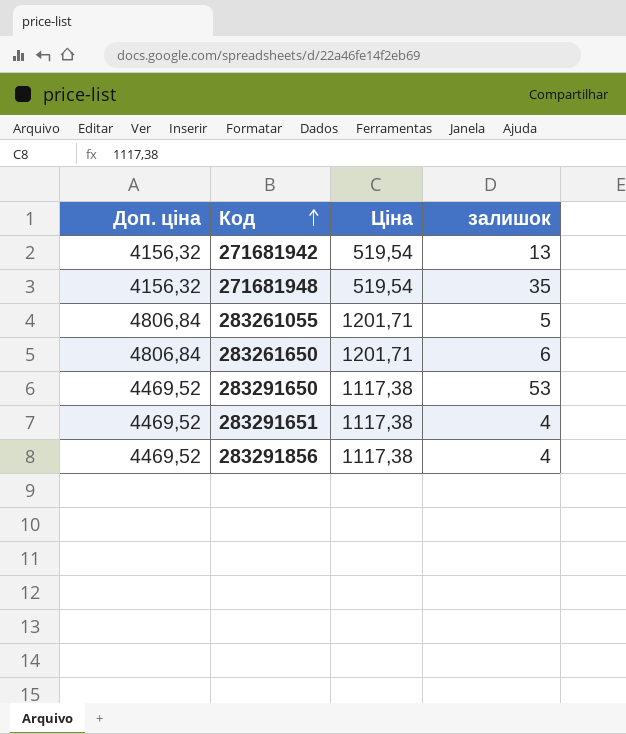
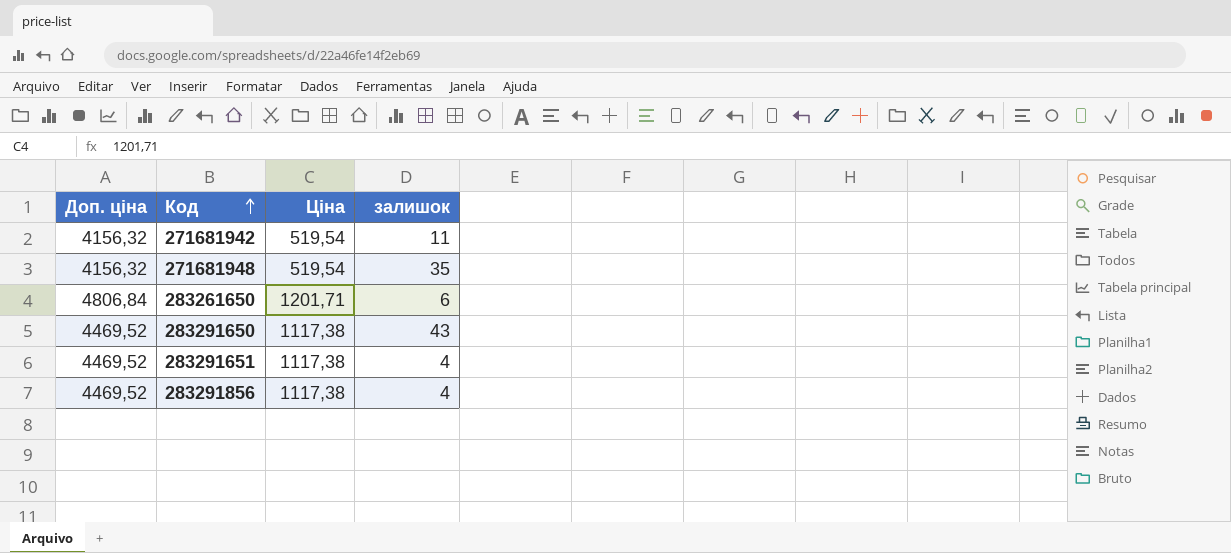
row 283261055: 4806,84 | 1201,71 | 5 -> none
271681942 | залишок: 13 -> 11
283291650 | залишок: 53 -> 43

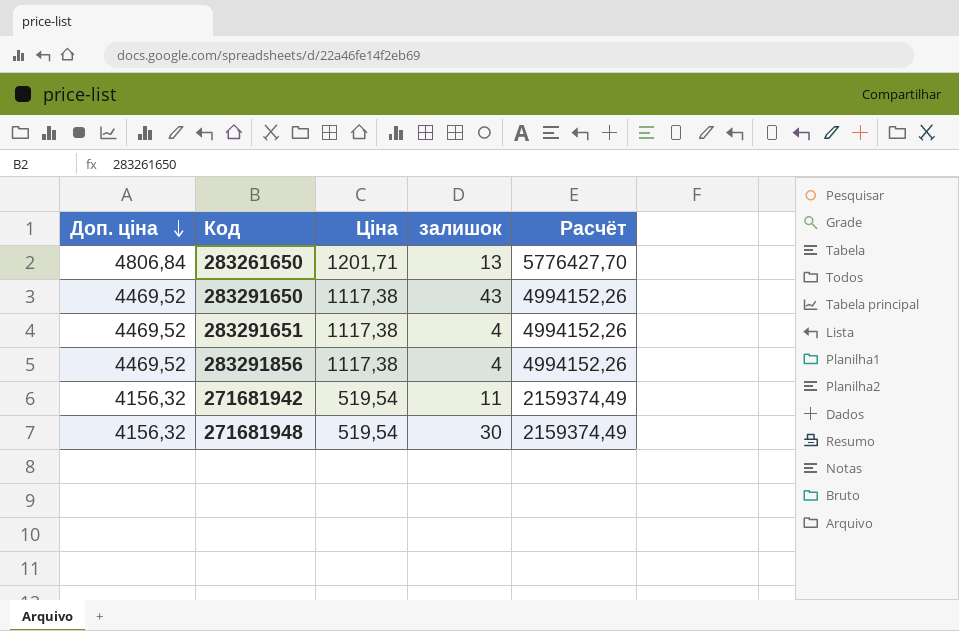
row order: Код ascending -> Доп. ціна descending
column Расчёт | formula: none -> [Доп. ціна] * [Ціна]
283261650 | залишок: 6 -> 13
271681948 | залишок: 35 -> 30

